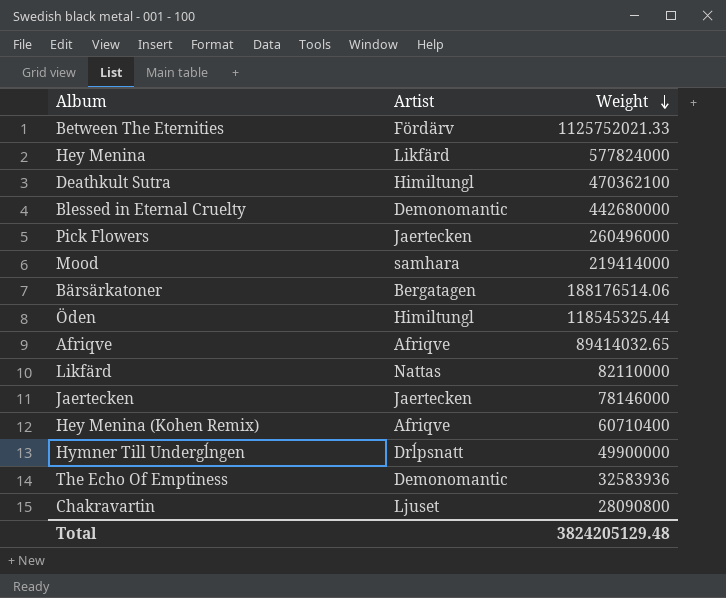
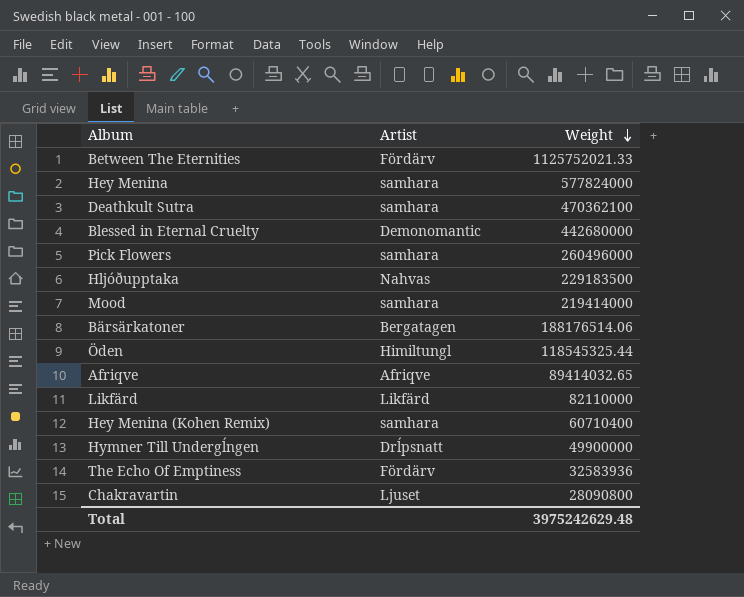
row Jaertecken: Jaertecken | 78146000 -> none
Hey Menina | Artist: Likfärd -> samhara
Deathkult Sutra | Artist: Himiltungl -> samhara
Pick Flowers | Artist: Jaertecken -> samhara
row Hljóðupptaka: none -> Nahvas | 229183500
Likfärd | Artist: Nattas -> Likfärd
Hey Menina (Kohen Remix) | Artist: Afriqve -> samhara
The Echo Of Emptiness | Artist: Demonomantic -> Fördärv
Total | Weight: 3824205129.48 -> 3975242629.48

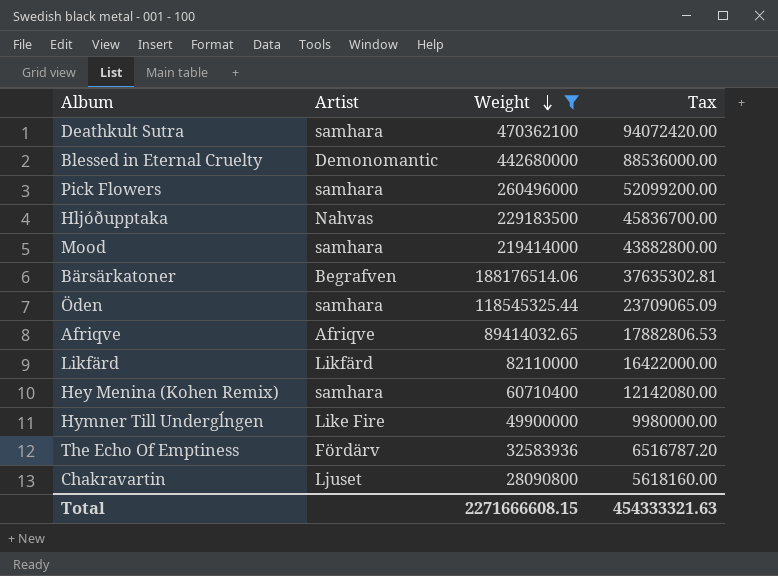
filter: none -> Weight <= 470362100
column Tax | formula: none -> [Weight] * 0.2
Bärsärkatoner | Artist: Bergatagen -> Begrafven
Öden | Artist: Himiltungl -> samhara
Hymner Till Undergĺngen | Artist: Drĺpsnatt -> Like Fire
Total | Weight: 3975242629.48 -> 2271666608.15

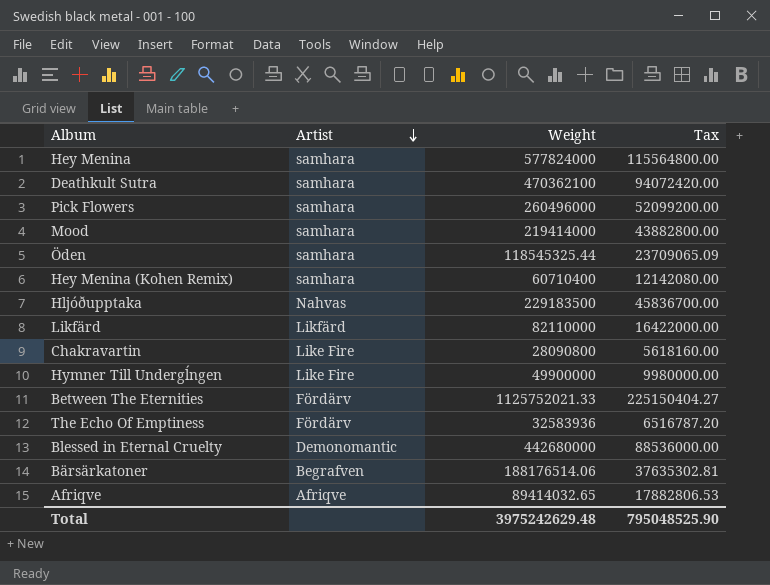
filter: Weight <= 470362100 -> none
row order: Weight descending -> Artist descending
Chakravartin | Artist: Ljuset -> Like Fire
Total | Weight: 2271666608.15 -> 3975242629.48
Total | Tax: 454333321.63 -> 795048525.90

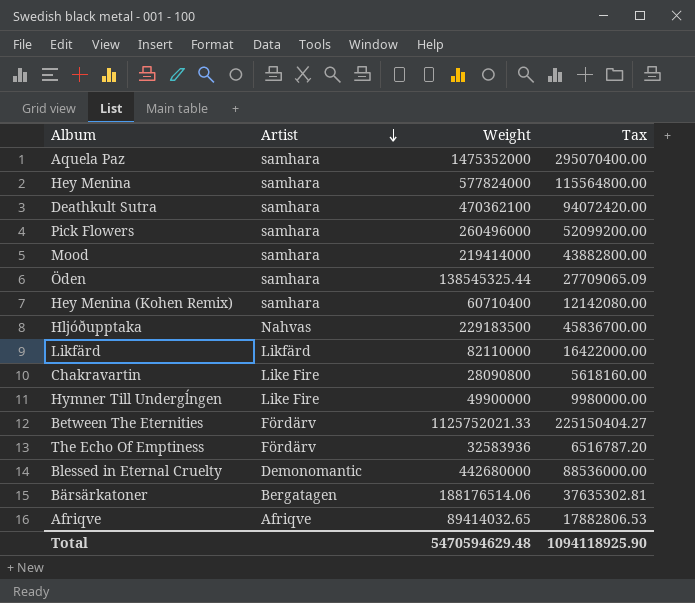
row Aquela Paz: none -> samhara | 1475352000 | 295070400.00
Öden | Weight: 118545325.44 -> 138545325.44
Öden | Tax: 23709065.09 -> 27709065.09
Bärsärkatoner | Artist: Begrafven -> Bergatagen
Total | Weight: 3975242629.48 -> 5470594629.48
Total | Tax: 795048525.90 -> 1094118925.90

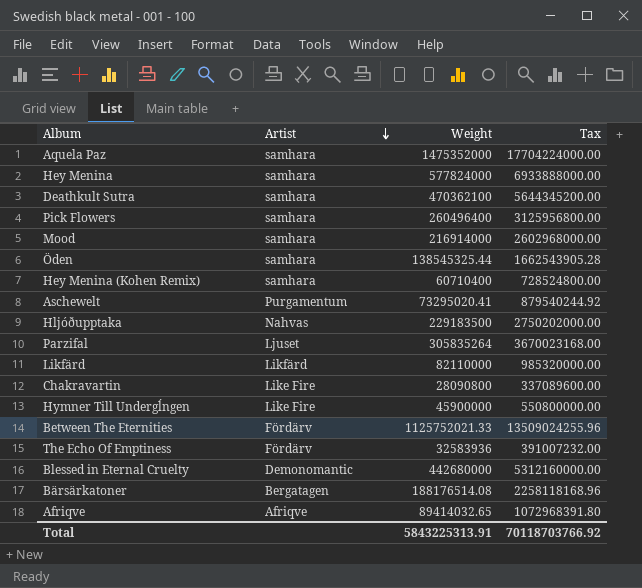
column Tax | formula: [Weight] * 0.2 -> [Weight] * 12
Pick Flowers | Weight: 260496000 -> 260496400
Mood | Weight: 219414000 -> 216914000
row Aschewelt: none -> Purgamentum | 73295020.41 | 879540244.92
row Parzifal: none -> Ljuset | 305835264 | 3670023168.00
Hymner Till Undergĺngen | Weight: 49900000 -> 45900000
Bärsärkatoner | Weight: 188176514.06 -> 188176514.08
Total | Weight: 5470594629.48 -> 5843225313.91
Total | Tax: 1094118925.90 -> 70118703766.92

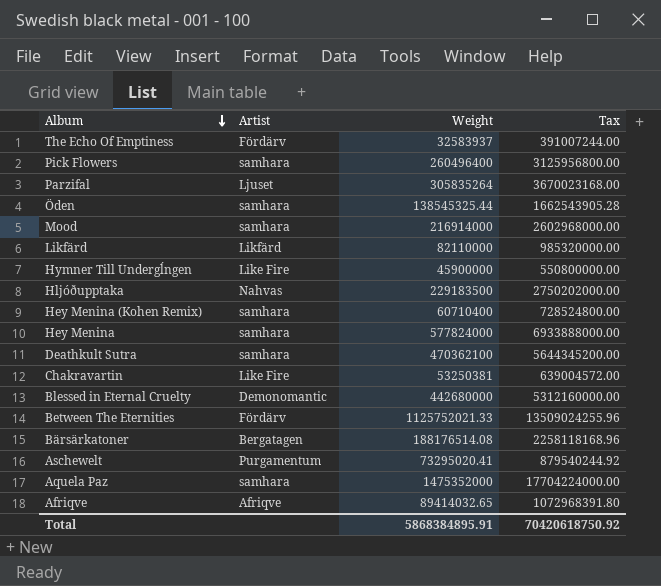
row order: Artist descending -> Album descending
The Echo Of Emptiness | Weight: 32583936 -> 32583937
The Echo Of Emptiness | Tax: 391007232.00 -> 391007244.00
Chakravartin | Weight: 28090800 -> 53250381
Chakravartin | Tax: 337089600.00 -> 639004572.00
Total | Weight: 5843225313.91 -> 5868384895.91
Total | Tax: 70118703766.92 -> 70420618750.92

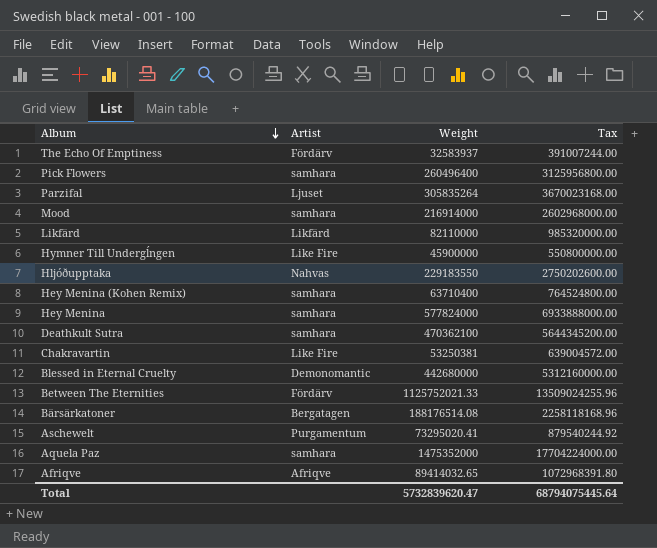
row Öden: samhara | 138545325.44 | 1662543905.28 -> none
Hljóðupptaka | Weight: 229183500 -> 229183550
Hljóðupptaka | Tax: 2750202000.00 -> 2750202600.00
Hey Menina (Kohen Remix) | Weight: 60710400 -> 63710400
Hey Menina (Kohen Remix) | Tax: 728524800.00 -> 764524800.00
Total | Weight: 5868384895.91 -> 5732839620.47
Total | Tax: 70420618750.92 -> 68794075445.64

